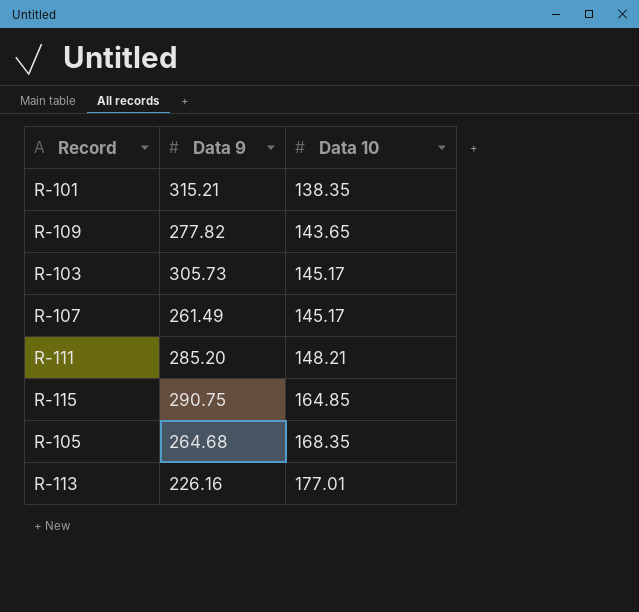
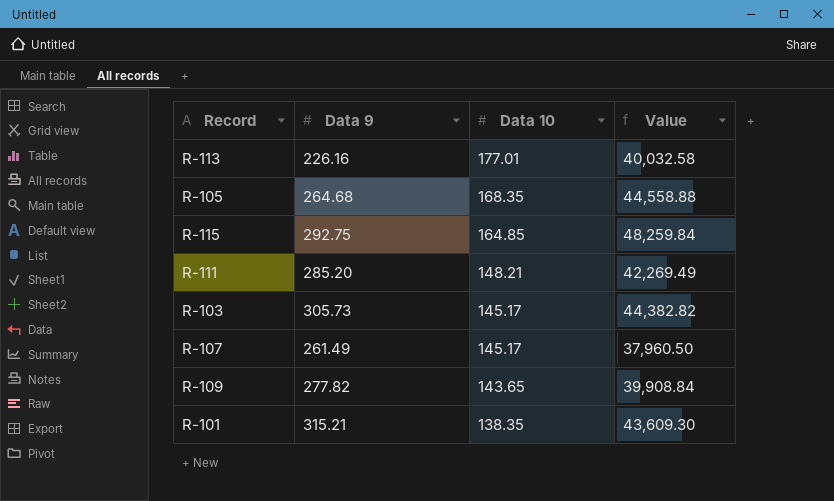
row order: Data 10 ascending -> Data 10 descending
column Value | formula: none -> [Data 9] * [Data 10]
R-115 | Data 9: 290.75 -> 292.75

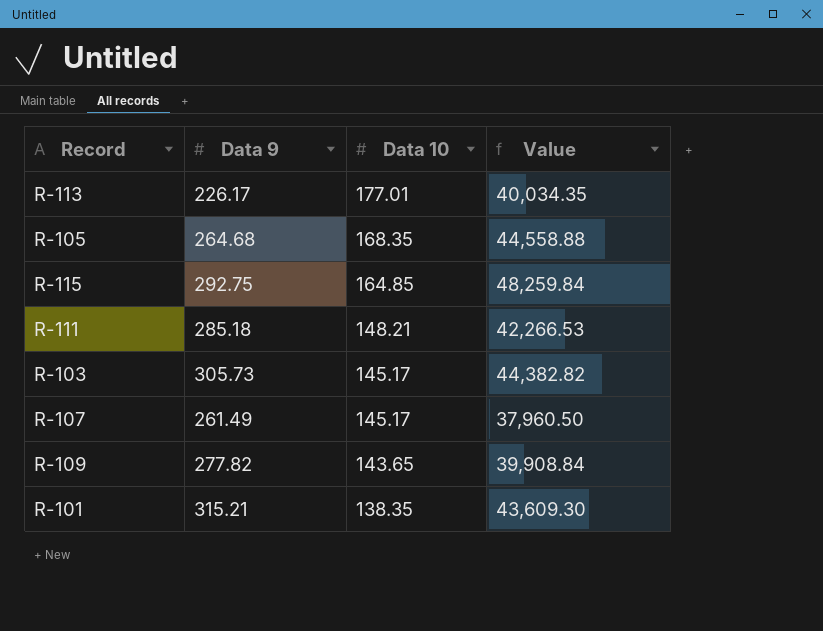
R-113 | Data 9: 226.16 -> 226.17
R-113 | Value: 40,032.58 -> 40,034.35
R-111 | Data 9: 285.20 -> 285.18
R-111 | Value: 42,269.49 -> 42,266.53

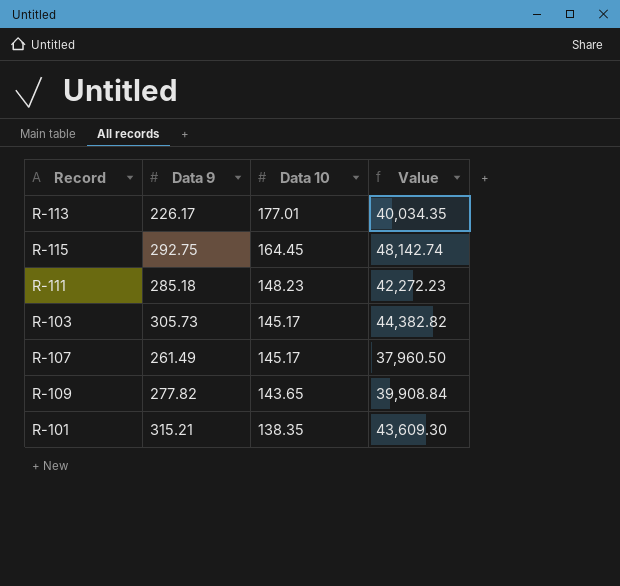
row R-105: 264.68 | 168.35 | 44,558.88 -> none
R-115 | Data 10: 164.85 -> 164.45
R-115 | Value: 48,259.84 -> 48,142.74
R-111 | Data 10: 148.21 -> 148.23
R-111 | Value: 42,266.53 -> 42,272.23

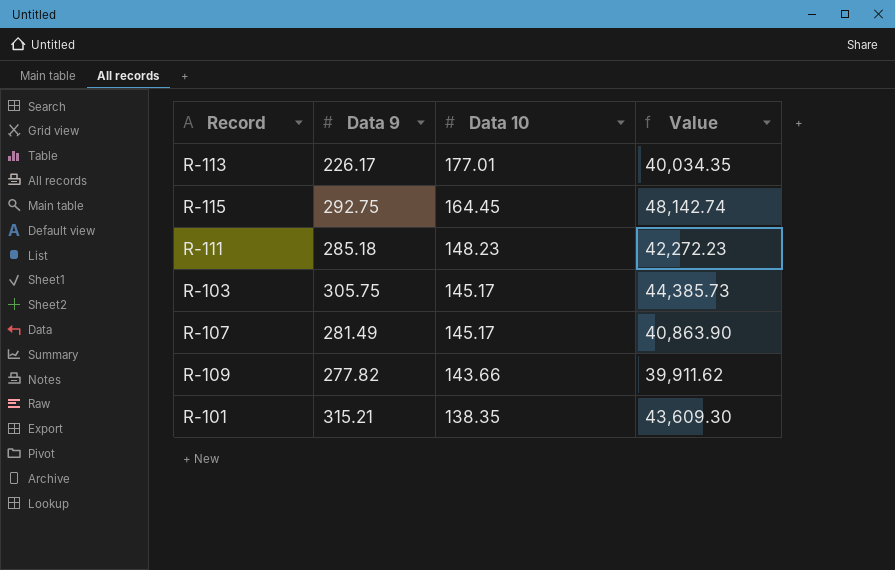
R-103 | Data 9: 305.73 -> 305.75
R-103 | Value: 44,382.82 -> 44,385.73
R-107 | Data 9: 261.49 -> 281.49
R-107 | Value: 37,960.50 -> 40,863.90
R-109 | Data 10: 143.65 -> 143.66
R-109 | Value: 39,908.84 -> 39,911.62

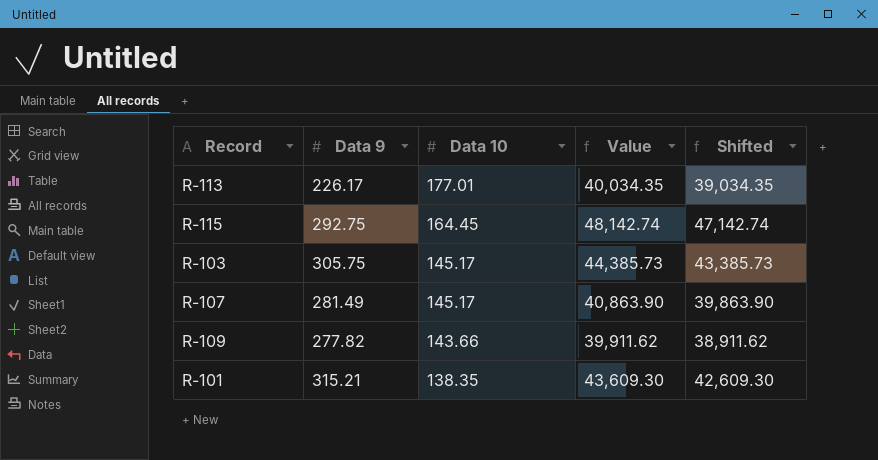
column Shifted | formula: none -> [Value] - 1000
row R-111: 285.18 | 148.23 | 42,272.23 -> none

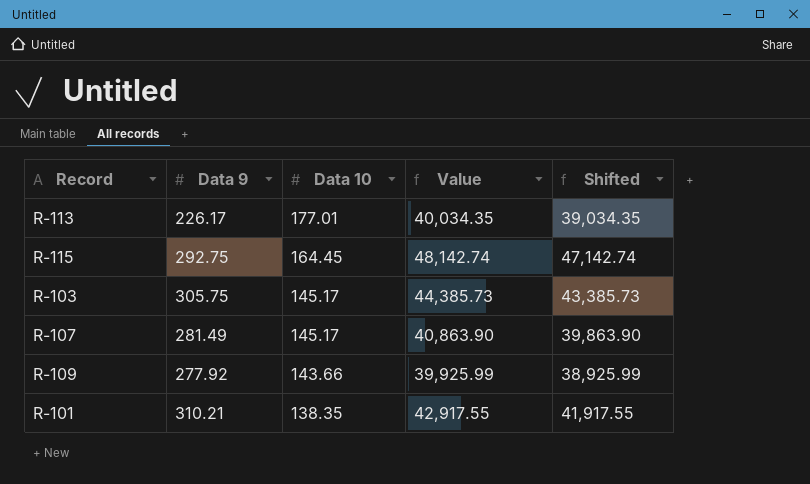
R-109 | Data 9: 277.82 -> 277.92
R-109 | Value: 39,911.62 -> 39,925.99
R-109 | Shifted: 38,911.62 -> 38,925.99
R-101 | Data 9: 315.21 -> 310.21
R-101 | Value: 43,609.30 -> 42,917.55
R-101 | Shifted: 42,609.30 -> 41,917.55

